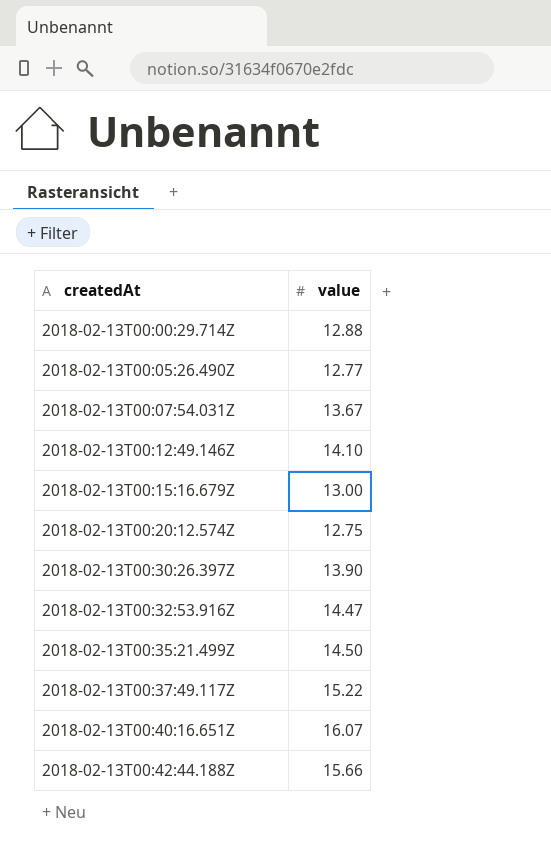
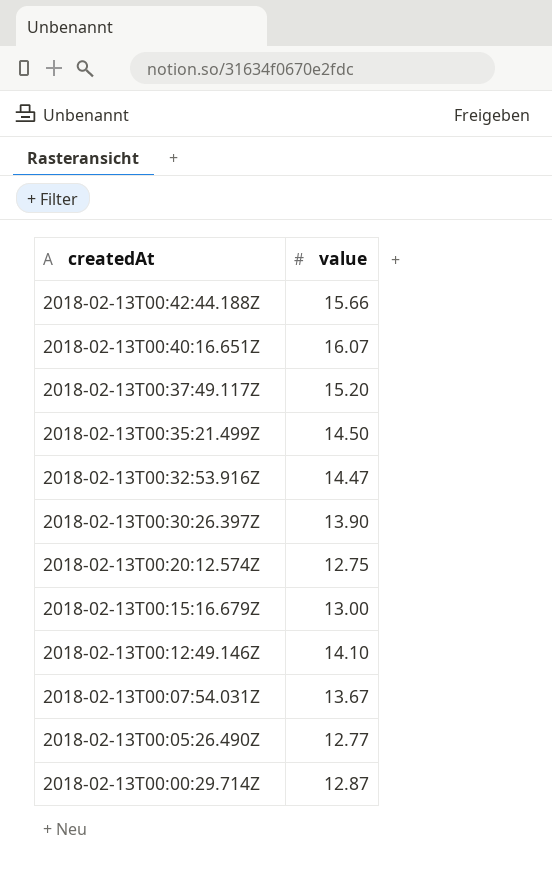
row order: createdAt ascending -> createdAt descending
2018-02-13T00:37:49.117Z | value: 15.22 -> 15.20
2018-02-13T00:00:29.714Z | value: 12.88 -> 12.87

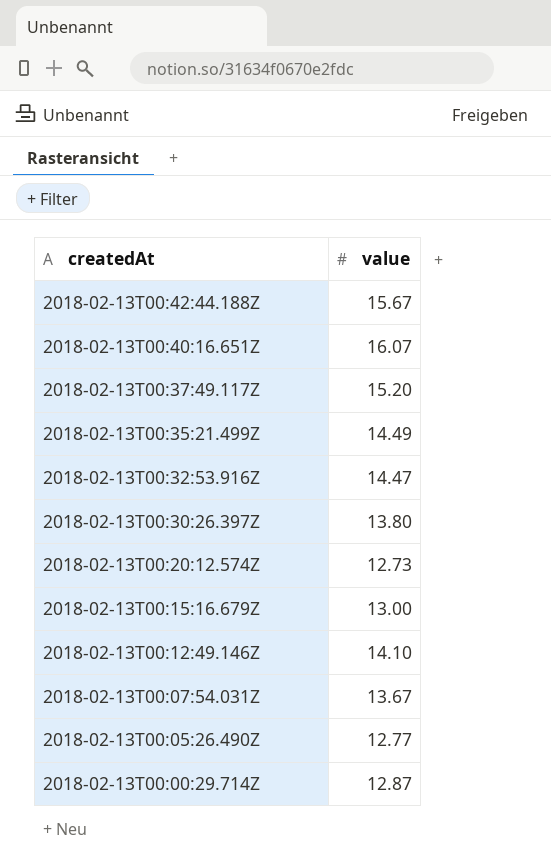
2018-02-13T00:42:44.188Z | value: 15.66 -> 15.67
2018-02-13T00:35:21.499Z | value: 14.50 -> 14.49
2018-02-13T00:30:26.397Z | value: 13.90 -> 13.80
2018-02-13T00:20:12.574Z | value: 12.75 -> 12.73

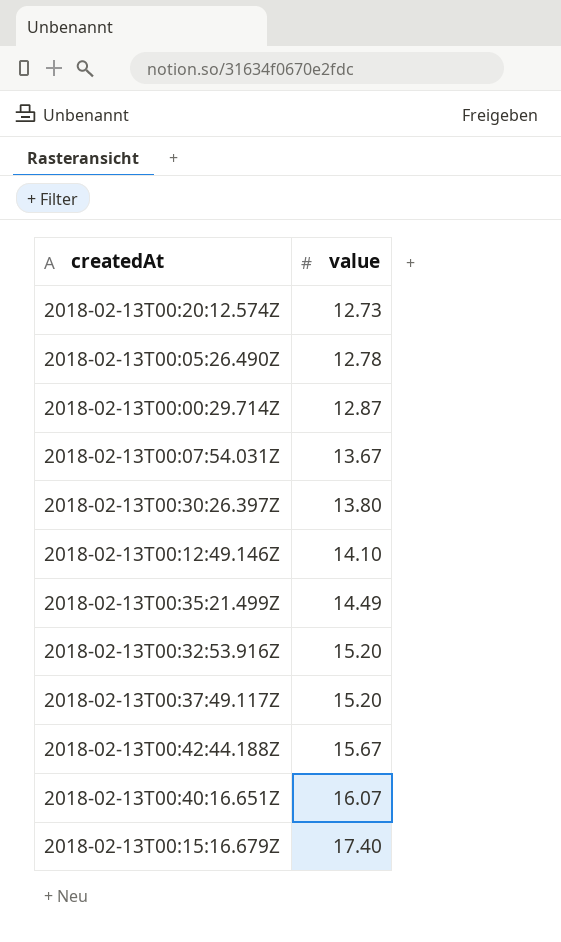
row order: createdAt descending -> value ascending
2018-02-13T00:05:26.490Z | value: 12.77 -> 12.78
2018-02-13T00:32:53.916Z | value: 14.47 -> 15.20
2018-02-13T00:15:16.679Z | value: 13.00 -> 17.40

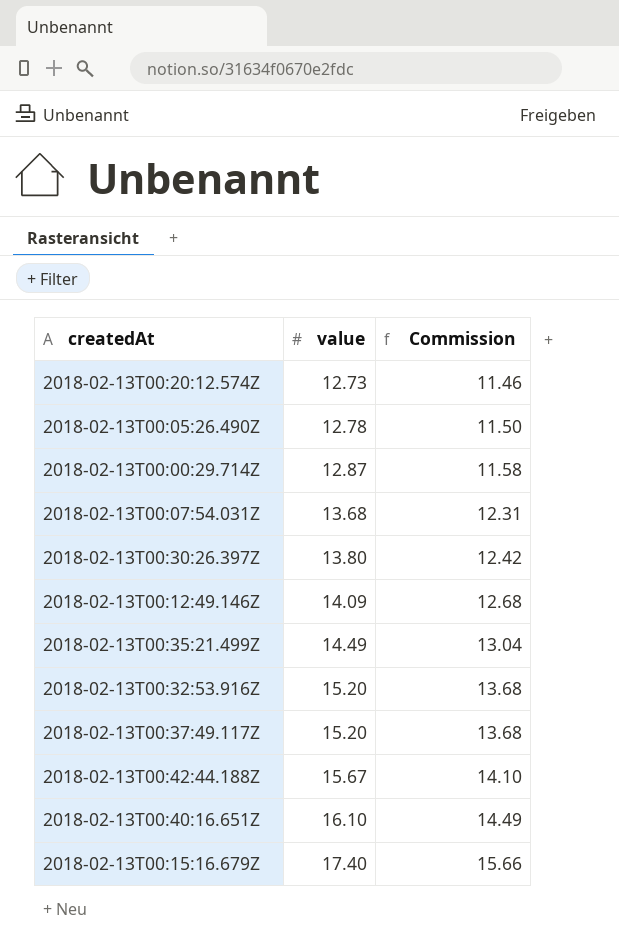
column Commission | formula: none -> [value] * 0.9
2018-02-13T00:07:54.031Z | value: 13.67 -> 13.68
2018-02-13T00:12:49.146Z | value: 14.10 -> 14.09
2018-02-13T00:40:16.651Z | value: 16.07 -> 16.10

